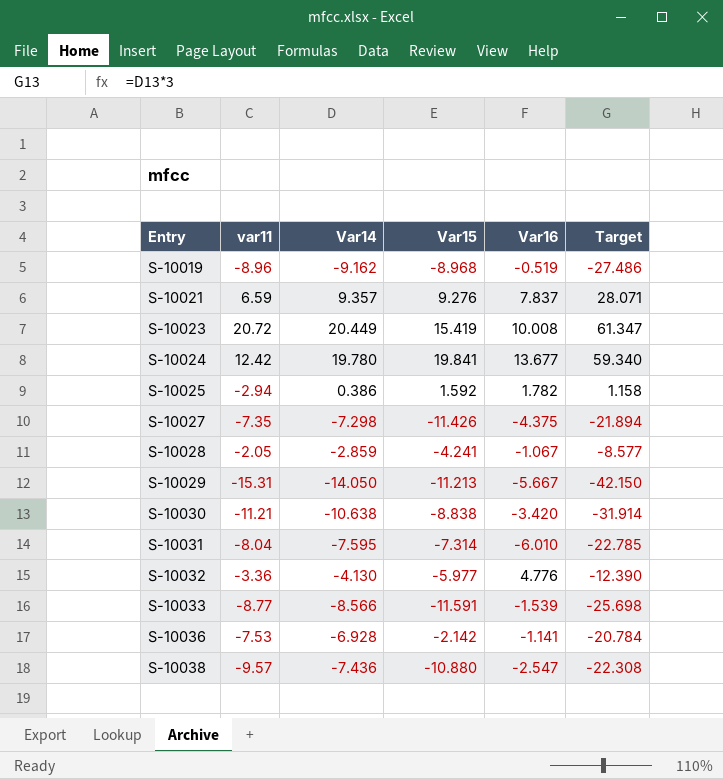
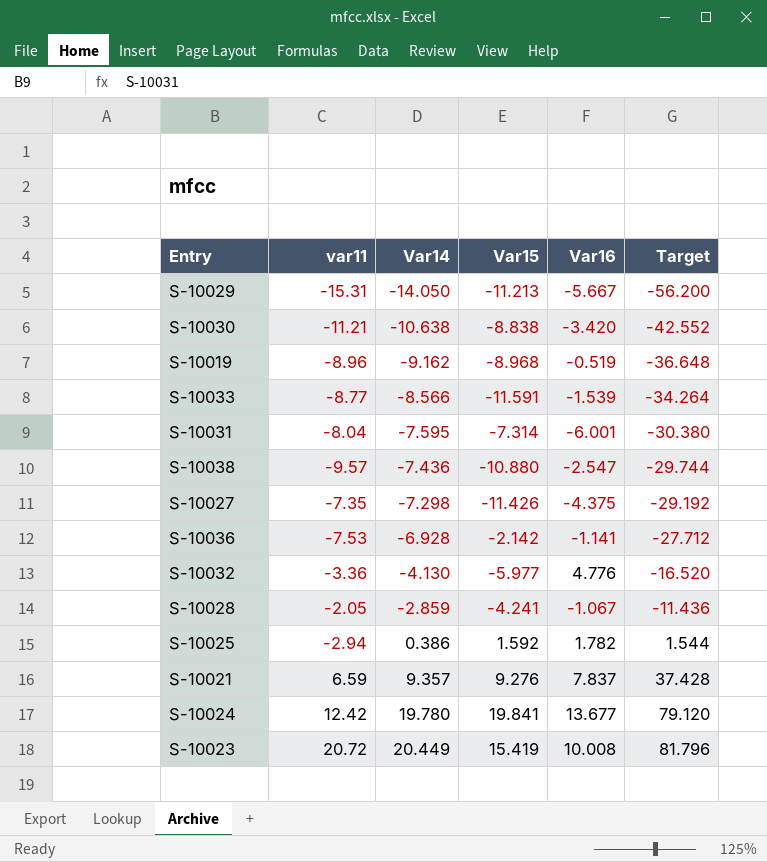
row order: Entry ascending -> Var14 ascending
column Target | formula: [Var14] * 3 -> [Var14] * 4
S-10031 | Var16: -6.010 -> -6.001

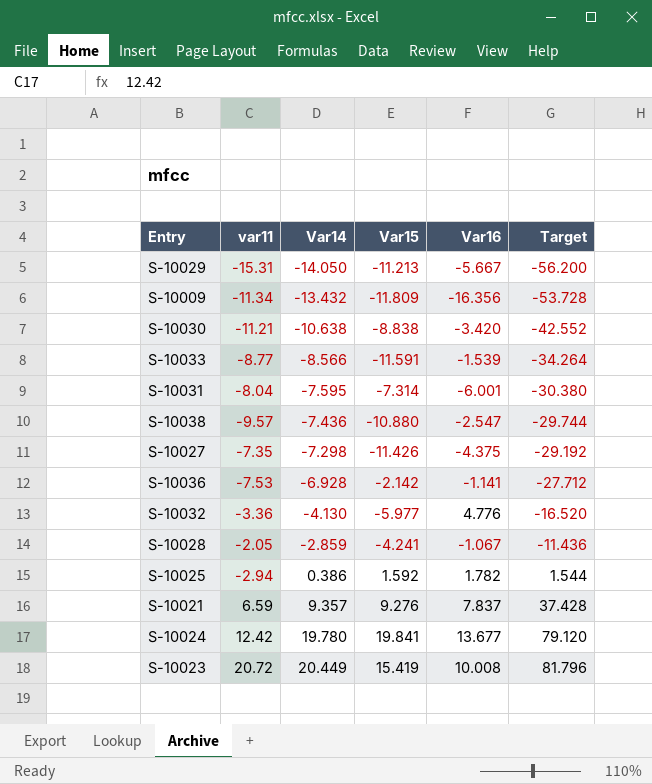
row S-10019: -8.96 | -9.162 | -8.968 | -0.519 | -36.648 -> none
row S-10009: none -> -11.34 | -13.432 | -11.809 | -16.356 | -53.728

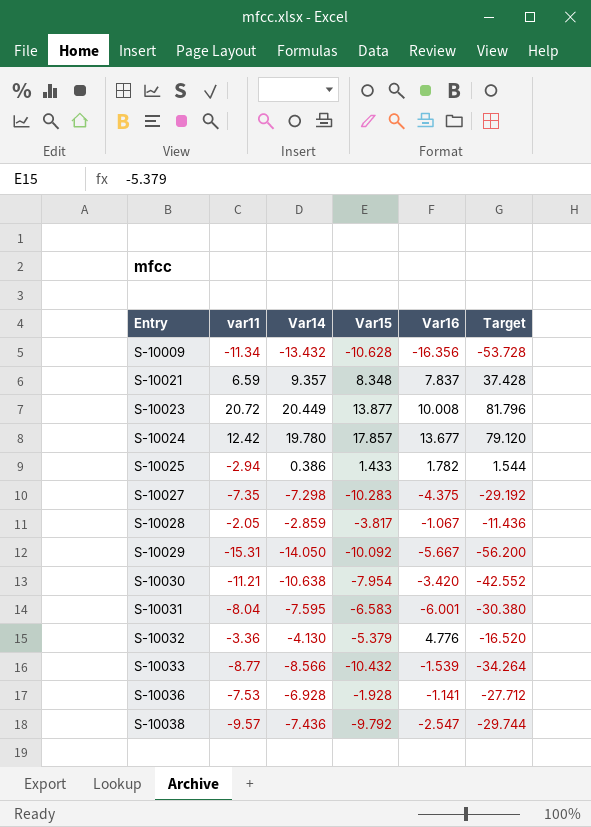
row order: Var14 ascending -> Entry ascending
S-10009 | Var15: -11.809 -> -10.628
S-10021 | Var15: 9.276 -> 8.348
S-10023 | Var15: 15.419 -> 13.877
S-10024 | Var15: 19.841 -> 17.857
S-10025 | Var15: 1.592 -> 1.433
S-10027 | Var15: -11.426 -> -10.283
S-10028 | Var15: -4.241 -> -3.817
S-10029 | Var15: -11.213 -> -10.092
S-10030 | Var15: -8.838 -> -7.954
S-10031 | Var15: -7.314 -> -6.583
S-10032 | Var15: -5.977 -> -5.379
S-10033 | Var15: -11.591 -> -10.432
S-10036 | Var15: -2.142 -> -1.928
S-10038 | Var15: -10.880 -> -9.792

